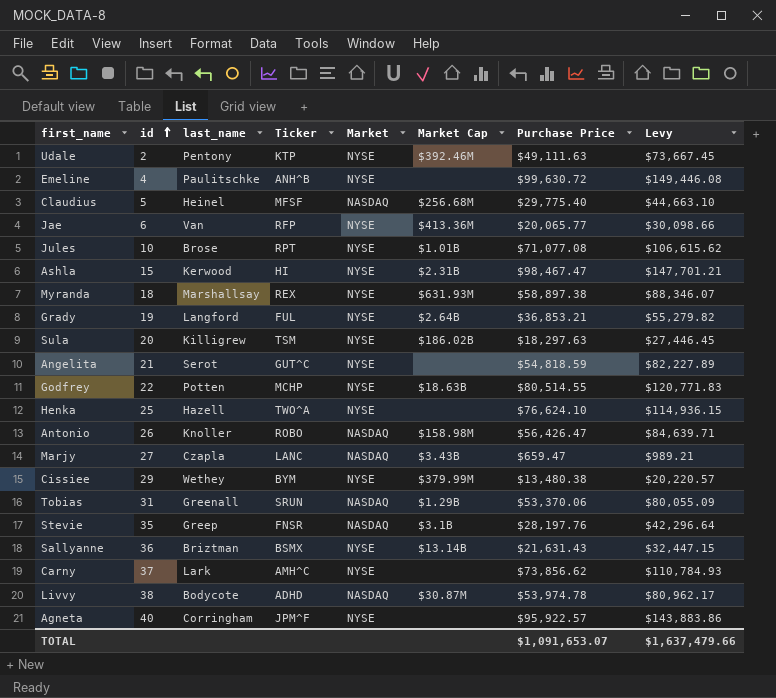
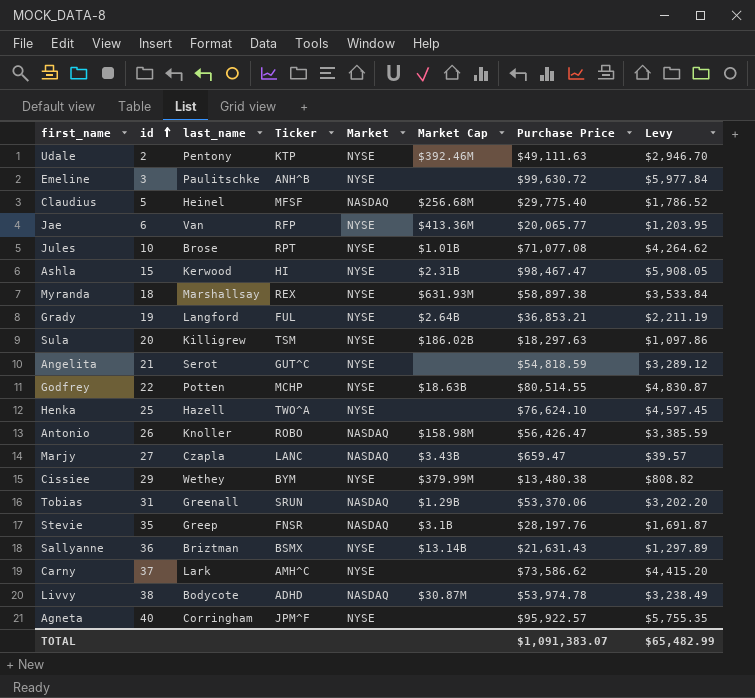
column Levy | formula: [Purchase Price] * 1.5 -> [Purchase Price] * 0.06
Emeline | id: 4 -> 3
Carny | Purchase Price: $73,856.62 -> $73,586.62
TOTAL | Purchase Price: $1,091,653.07 -> $1,091,383.07
TOTAL | Levy: $1,637,479.66 -> $65,482.99

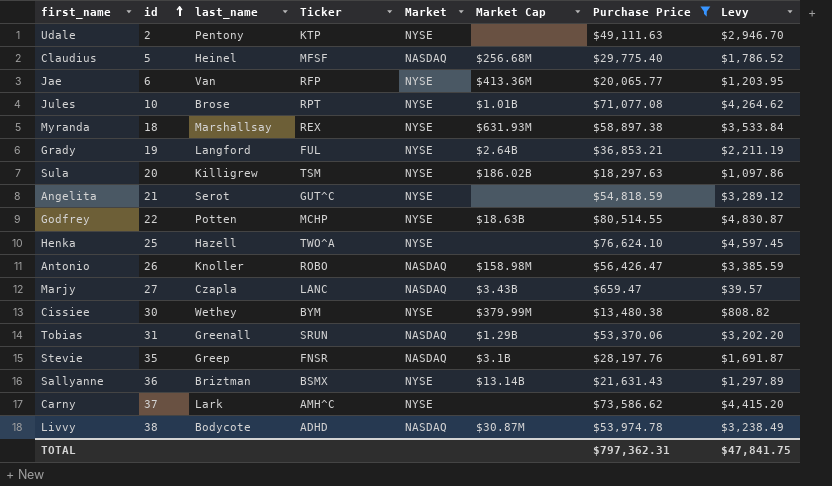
filter: none -> Purchase Price <= $80,514.55
Udale | Market Cap: $392.46M -> none
Cissiee | id: 29 -> 30
TOTAL | Purchase Price: $1,091,383.07 -> $797,362.31
TOTAL | Levy: $65,482.99 -> $47,841.75

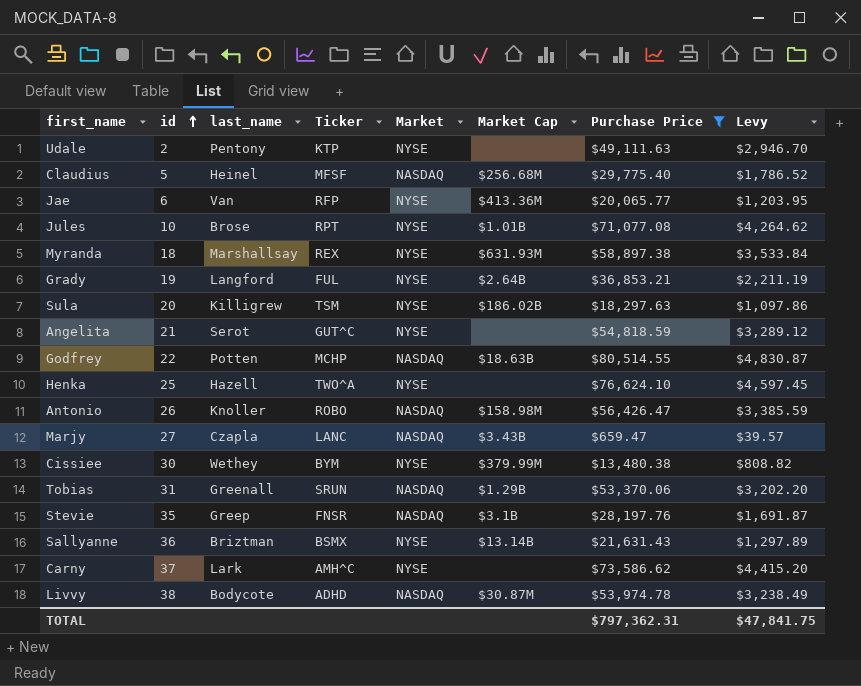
Godfrey | Market: NYSE -> NASDAQ

